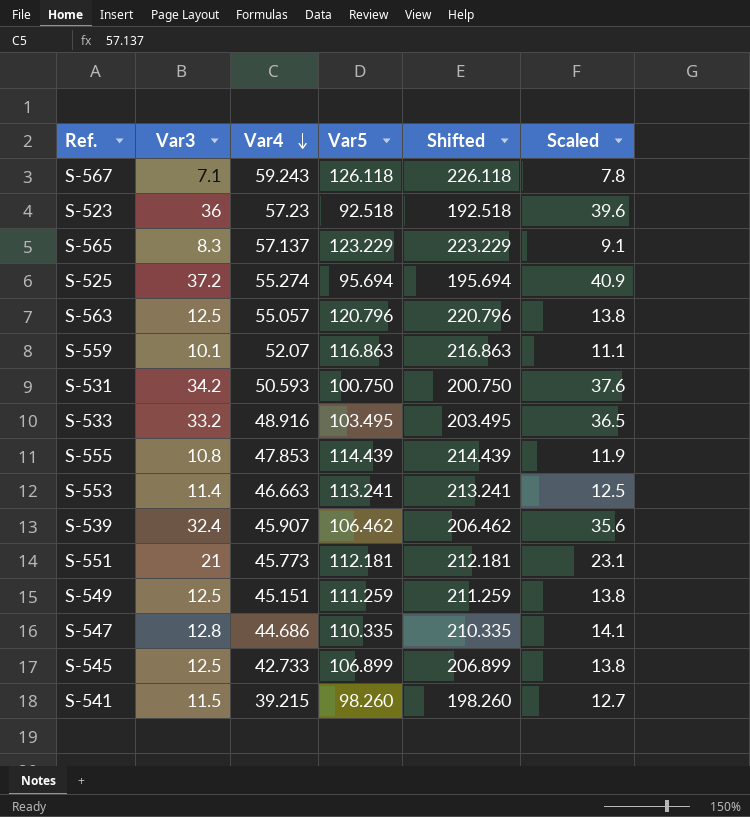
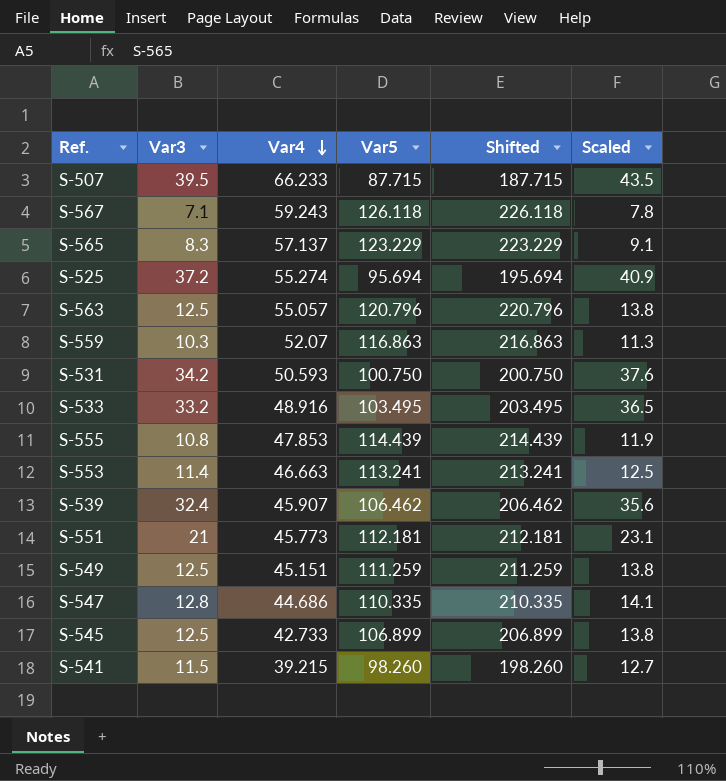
row S-523: 36 | 57.23 | 92.518 | 192.518 | 39.6 -> none
row S-507: none -> 39.5 | 66.233 | 87.715 | 187.715 | 43.5
S-559 | Var3: 10.1 -> 10.3
S-559 | Scaled: 11.1 -> 11.3

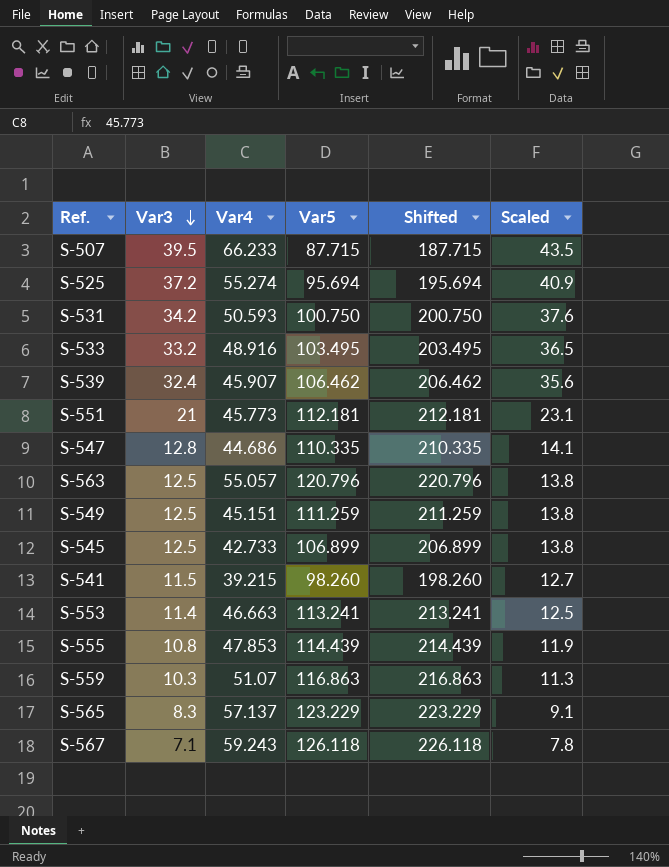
row order: Var4 descending -> Var3 descending
S-559 | Var4: 52.07 -> 51.07

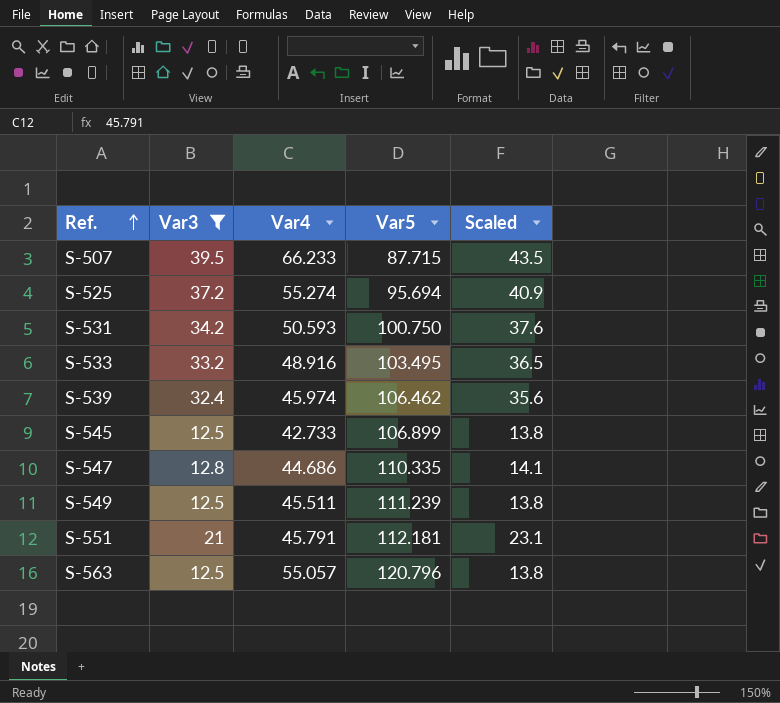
filter: none -> Var3 >= 12.5
row order: Var3 descending -> Ref. ascending
column Shifted | formula: [Var5] + 100 -> none
S-539 | Var4: 45.907 -> 45.974
S-549 | Var4: 45.151 -> 45.511
S-549 | Var5: 111.259 -> 111.239
S-551 | Var4: 45.773 -> 45.791

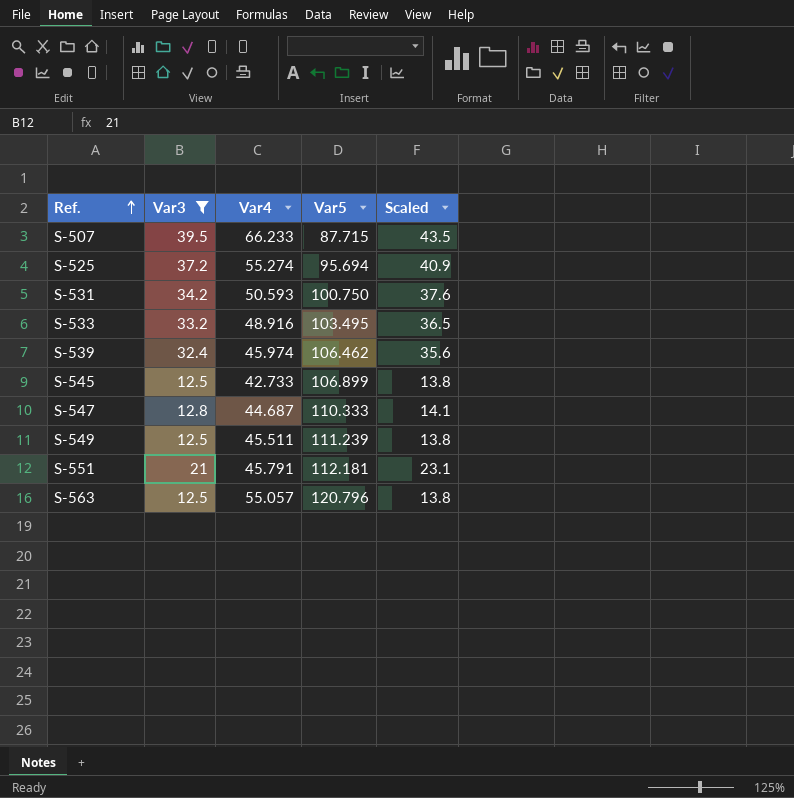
S-547 | Var4: 44.686 -> 44.687
S-547 | Var5: 110.335 -> 110.333

